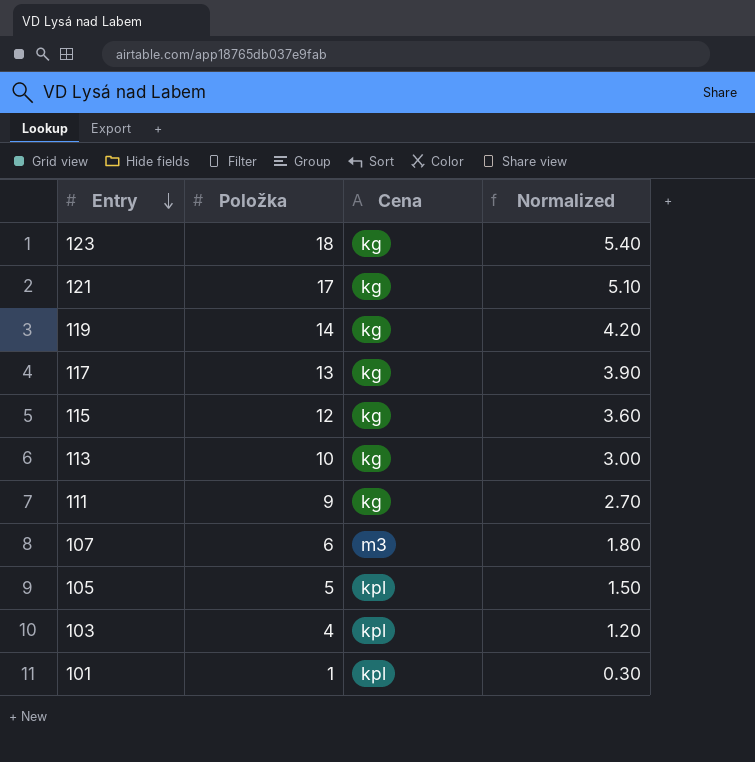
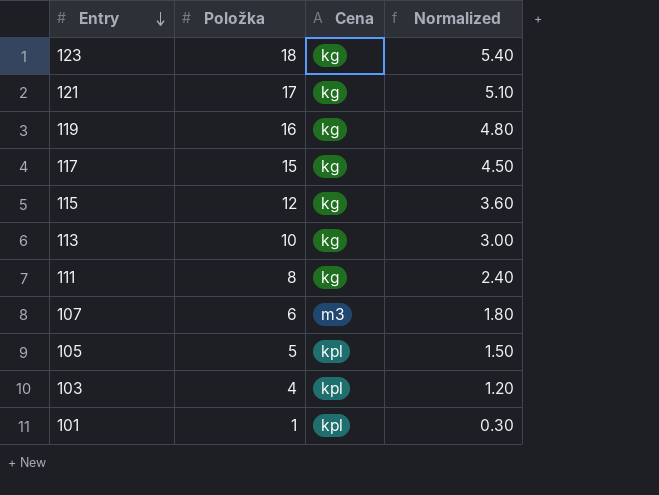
119 | Položka: 14 -> 16
119 | Normalized: 4.20 -> 4.80
117 | Položka: 13 -> 15
117 | Normalized: 3.90 -> 4.50
111 | Položka: 9 -> 8
111 | Normalized: 2.70 -> 2.40

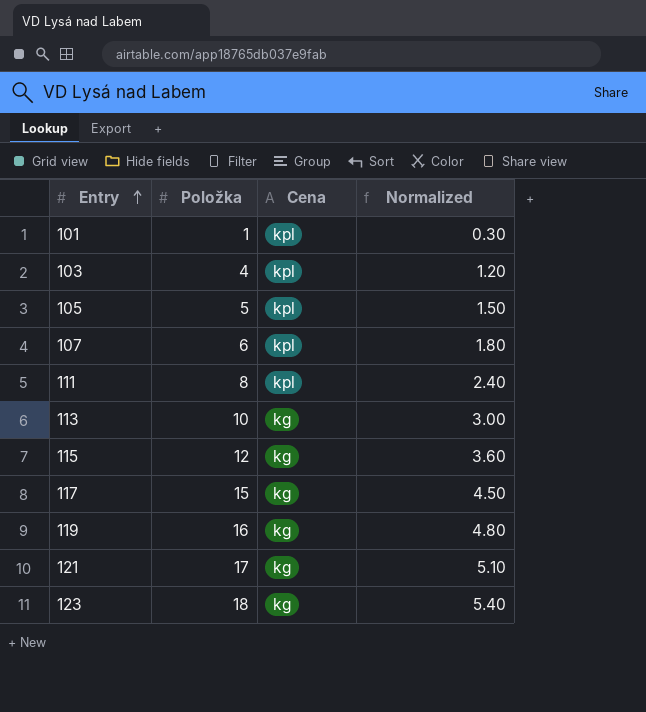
row order: Entry descending -> Entry ascending
107 | Cena: m3 -> kpl
111 | Cena: kg -> kpl

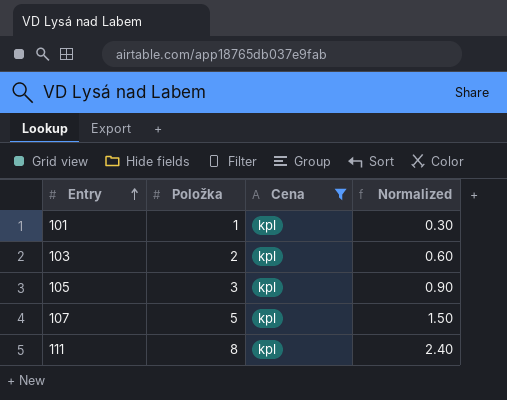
filter: none -> Cena = kpl
103 | Položka: 4 -> 2
103 | Normalized: 1.20 -> 0.60
105 | Položka: 5 -> 3
105 | Normalized: 1.50 -> 0.90
107 | Položka: 6 -> 5
107 | Normalized: 1.80 -> 1.50

